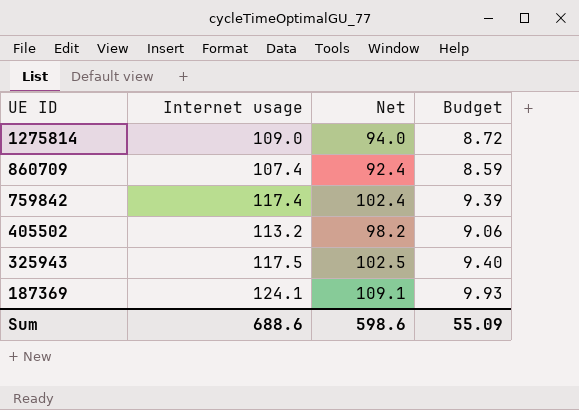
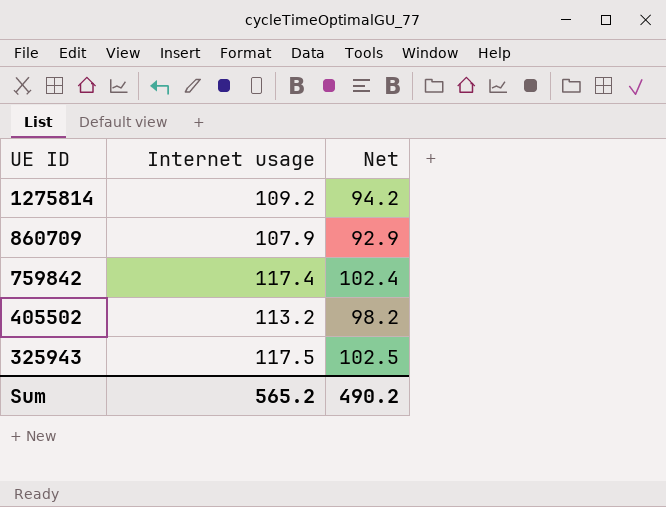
column Budget | formula: [Internet usage] * 0.08 -> none
row 187369: 124.1 | 109.1 | 9.93 -> none
1275814 | Internet usage: 109.0 -> 109.2
1275814 | Net: 94.0 -> 94.2
860709 | Internet usage: 107.4 -> 107.9
860709 | Net: 92.4 -> 92.9
Sum | Internet usage: 688.6 -> 565.2
Sum | Net: 598.6 -> 490.2

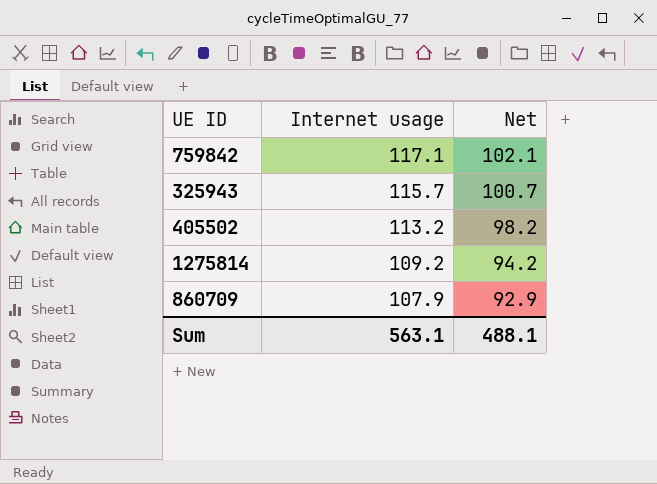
row order: UE ID descending -> Internet usage descending
759842 | Internet usage: 117.4 -> 117.1
759842 | Net: 102.4 -> 102.1
325943 | Internet usage: 117.5 -> 115.7
325943 | Net: 102.5 -> 100.7
Sum | Internet usage: 565.2 -> 563.1
Sum | Net: 490.2 -> 488.1

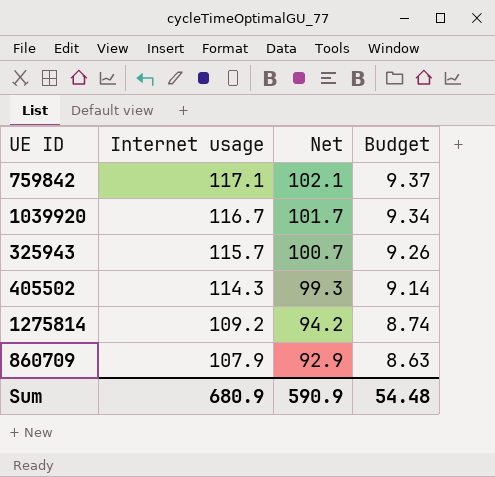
column Budget | formula: none -> [Internet usage] * 0.08
row 1039920: none -> 116.7 | 101.7 | 9.34
405502 | Internet usage: 113.2 -> 114.3
405502 | Net: 98.2 -> 99.3
Sum | Internet usage: 563.1 -> 680.9
Sum | Net: 488.1 -> 590.9

